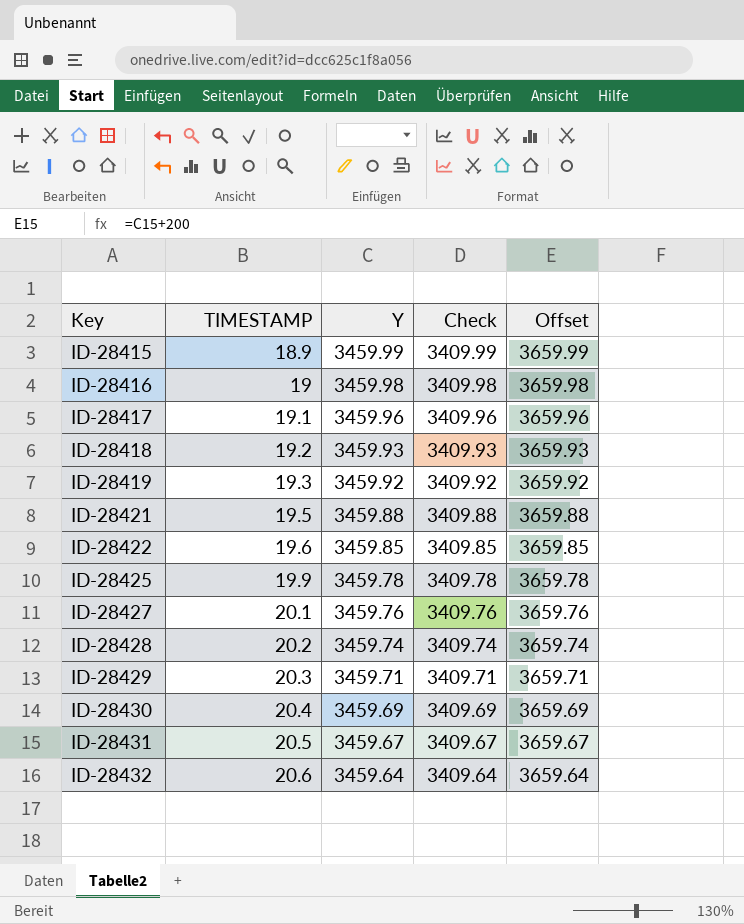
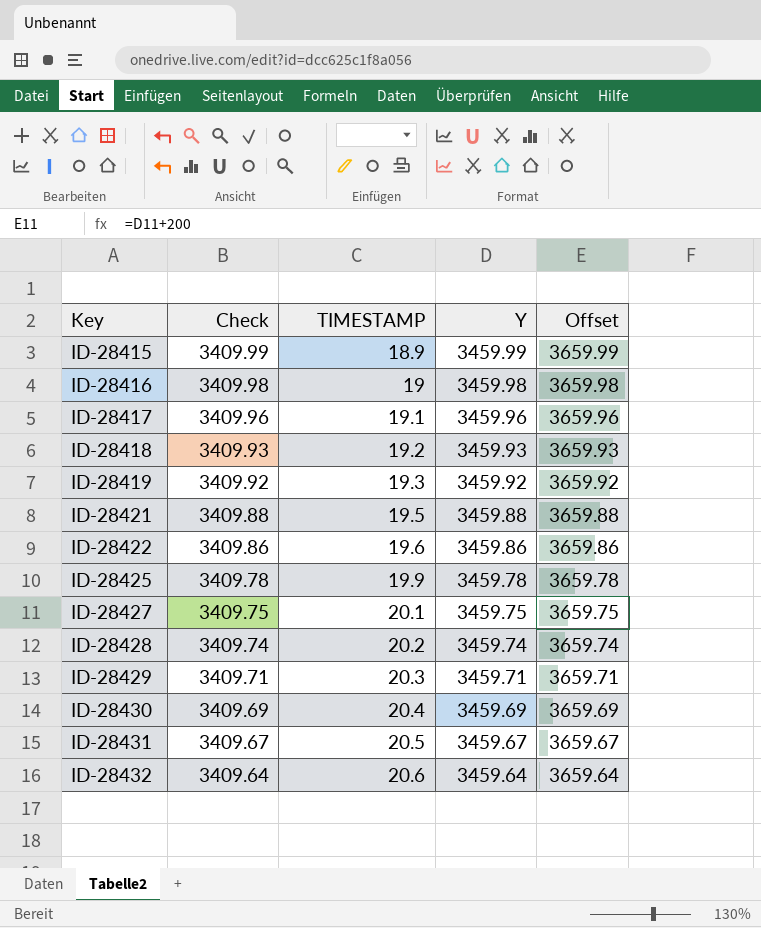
column Check | position: 4 -> 2
ID-28422 | Check: 3409.85 -> 3409.86
ID-28422 | Y: 3459.85 -> 3459.86
ID-28422 | Offset: 3659.85 -> 3659.86
ID-28427 | Check: 3409.76 -> 3409.75
ID-28427 | Y: 3459.76 -> 3459.75
ID-28427 | Offset: 3659.76 -> 3659.75

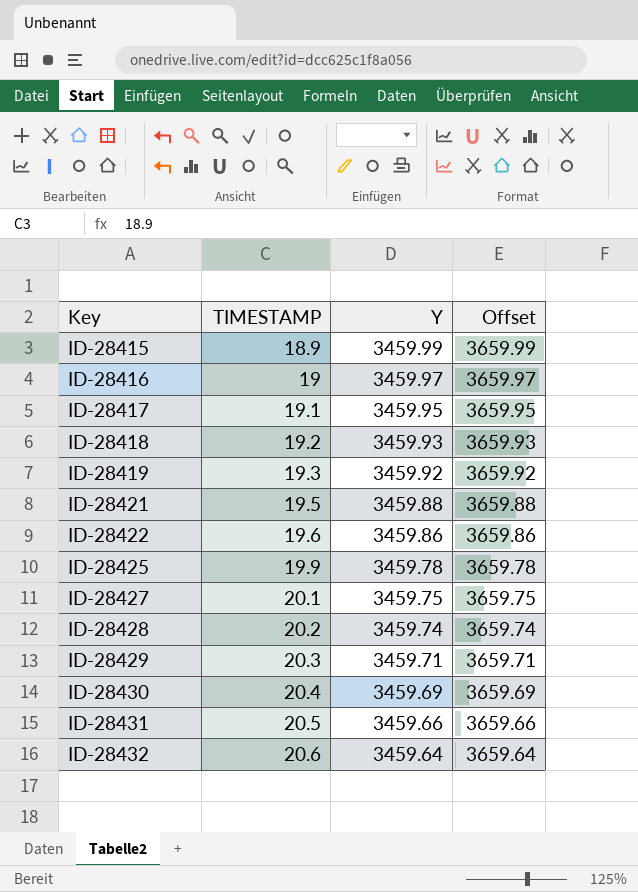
column Check | formula: [Y] - 50 -> none
ID-28416 | Y: 3459.98 -> 3459.97
ID-28416 | Offset: 3659.98 -> 3659.97
ID-28417 | Y: 3459.96 -> 3459.95
ID-28417 | Offset: 3659.96 -> 3659.95
ID-28431 | Y: 3459.67 -> 3459.66
ID-28431 | Offset: 3659.67 -> 3659.66

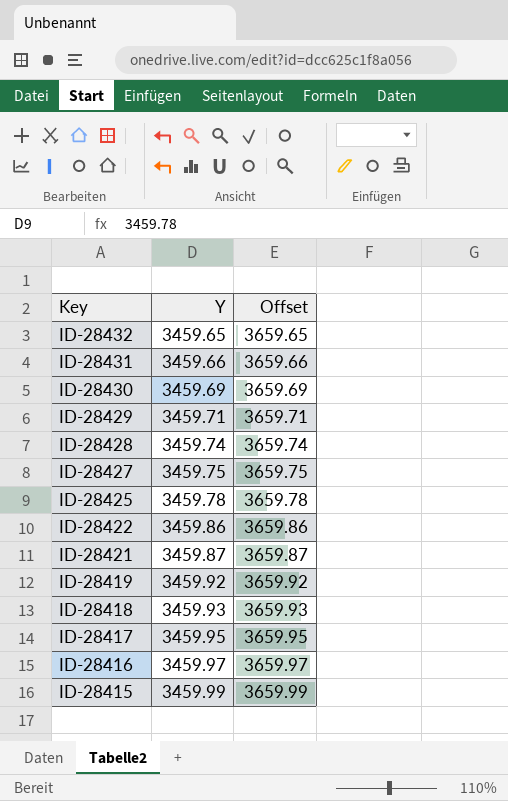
row order: Key ascending -> Key descending
column TIMESTAMP | position: 2 -> none
ID-28432 | Y: 3459.64 -> 3459.65
ID-28432 | Offset: 3659.64 -> 3659.65
ID-28421 | Y: 3459.88 -> 3459.87
ID-28421 | Offset: 3659.88 -> 3659.87

